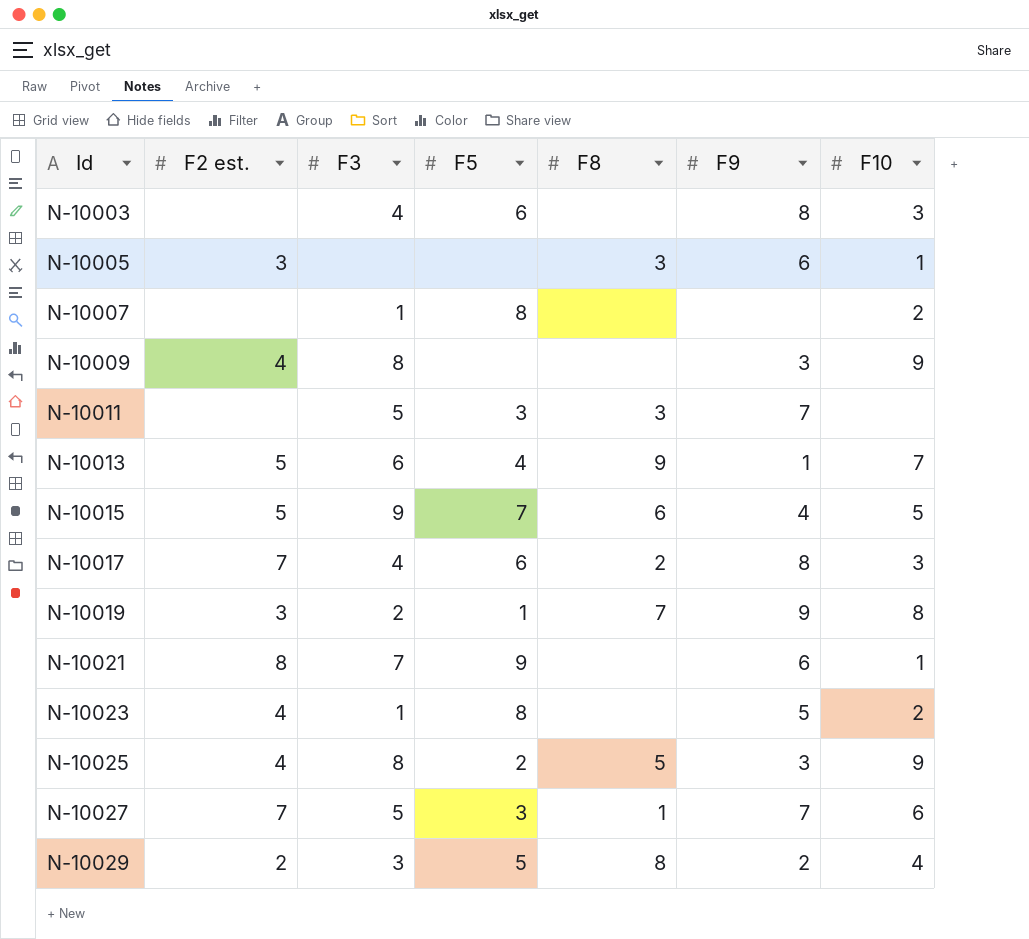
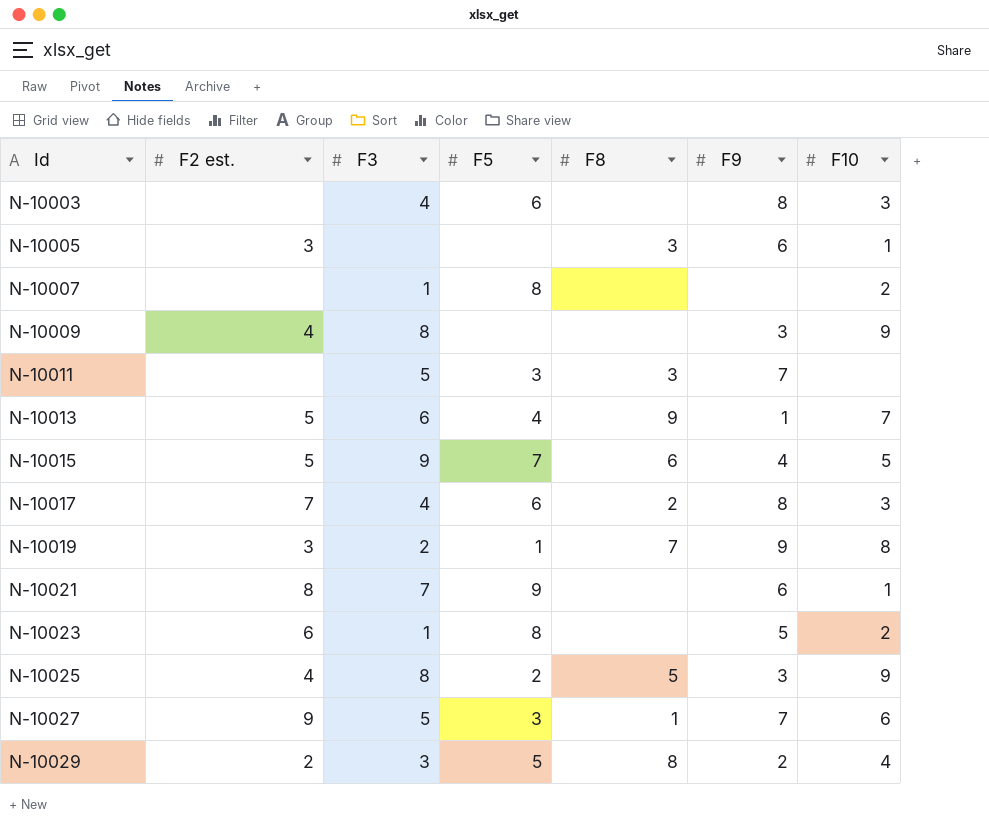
N-10023 | F2 est.: 4 -> 6
N-10027 | F2 est.: 7 -> 9

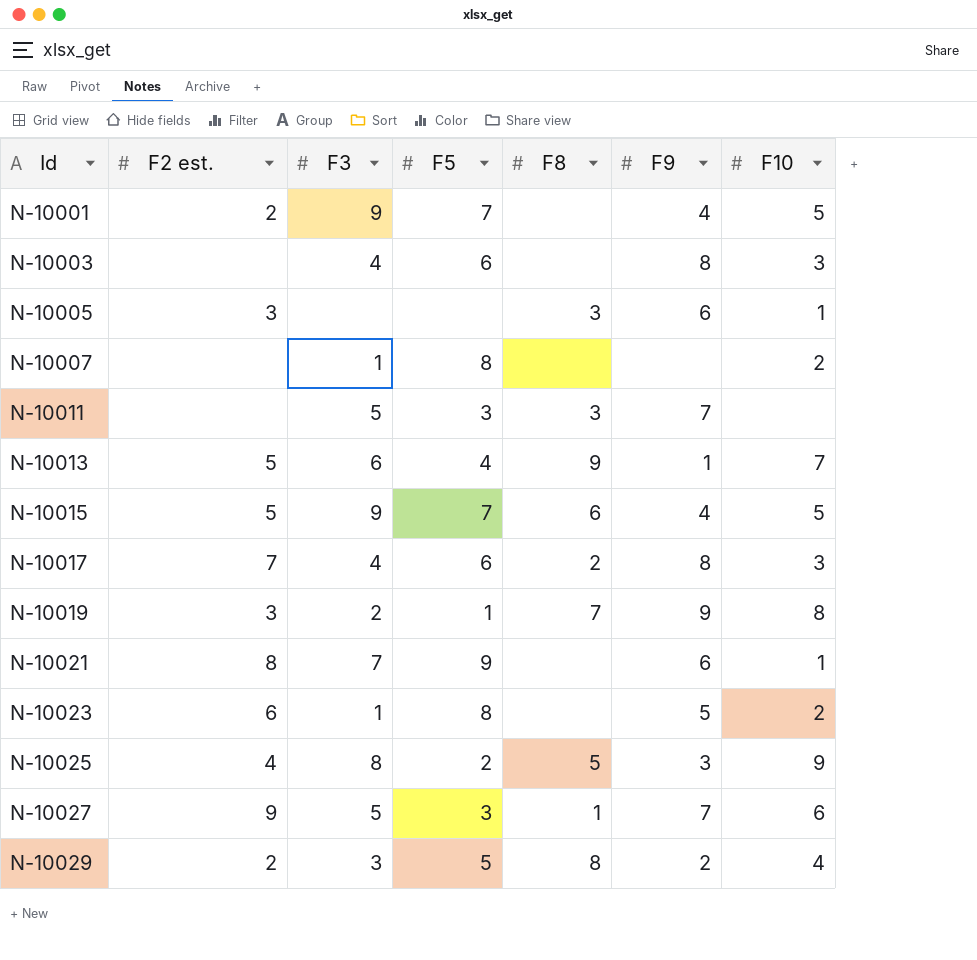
row N-10009: 4 | 8 | none | none | 3 | 9 -> none
row N-10001: none -> 2 | 9 | 7 | none | 4 | 5

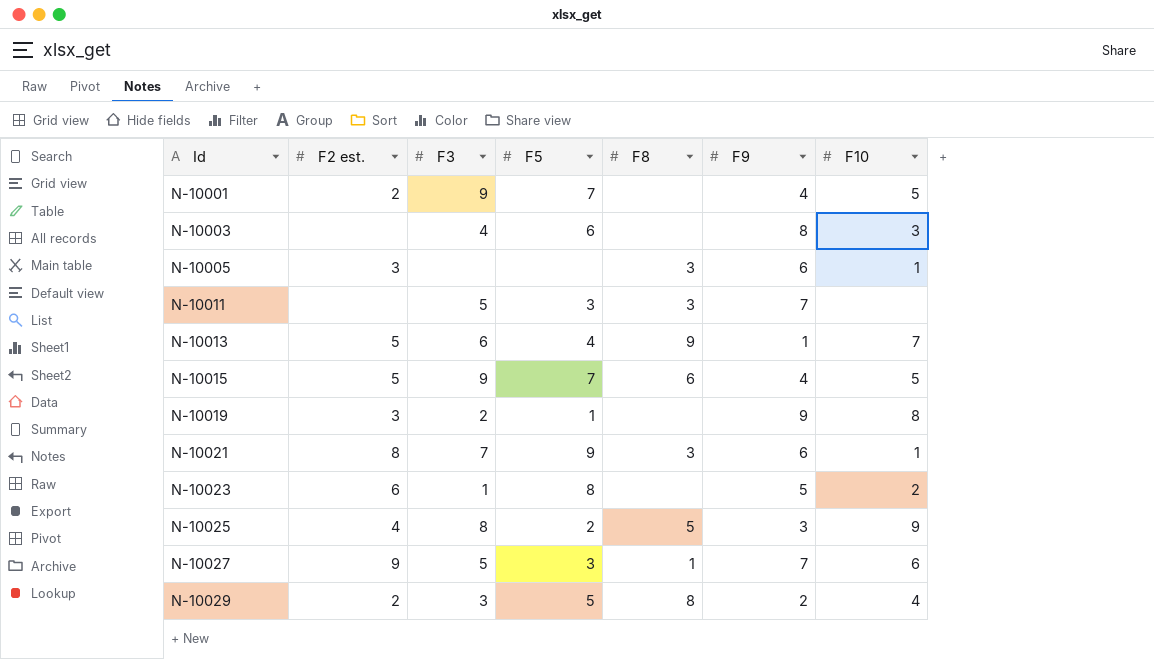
row N-10007: none | 1 | 8 | none | none | 2 -> none
row N-10017: 7 | 4 | 6 | 2 | 8 | 3 -> none
N-10019 | F8: 7 -> none
N-10021 | F8: none -> 3

